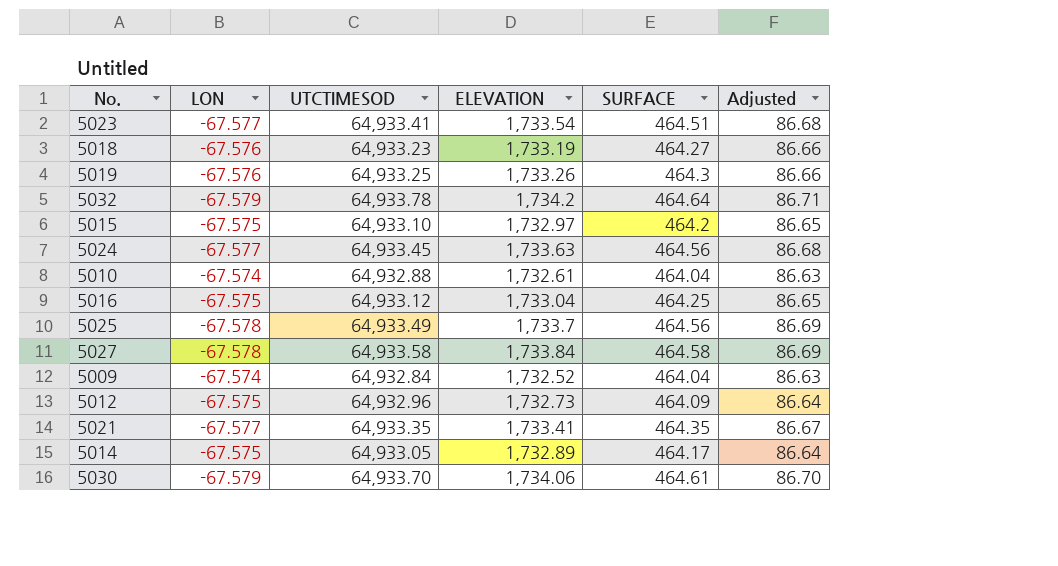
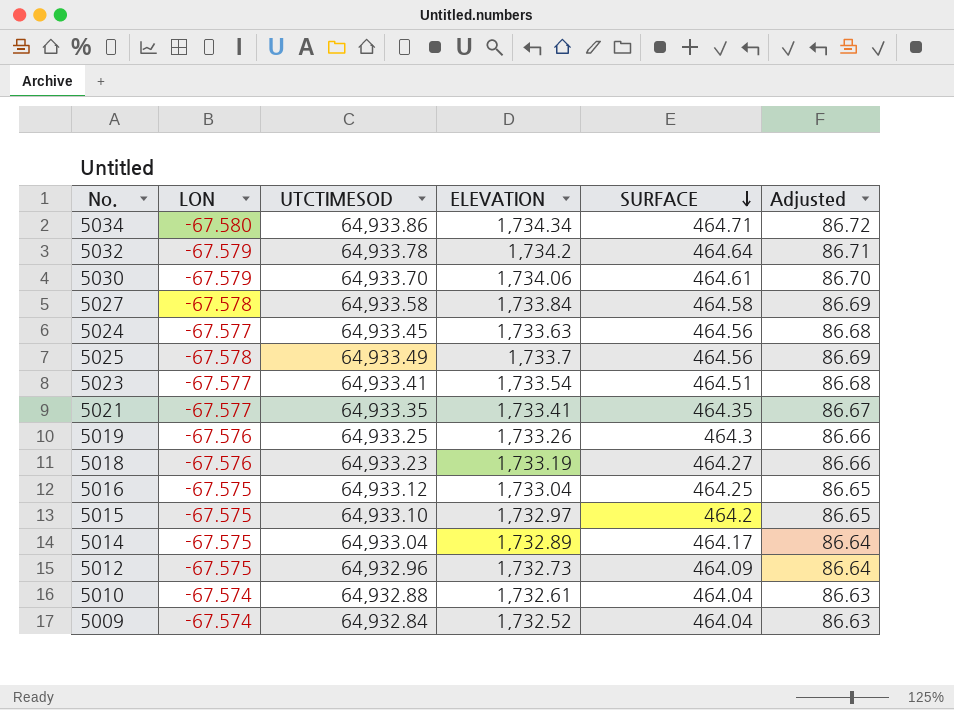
row order: none -> SURFACE descending
row 5034: none -> -67.580 | 64,933.86 | 1,734.34 | 464.71 | 86.72
5014 | UTCTIMESOD: 64,933.05 -> 64,933.04

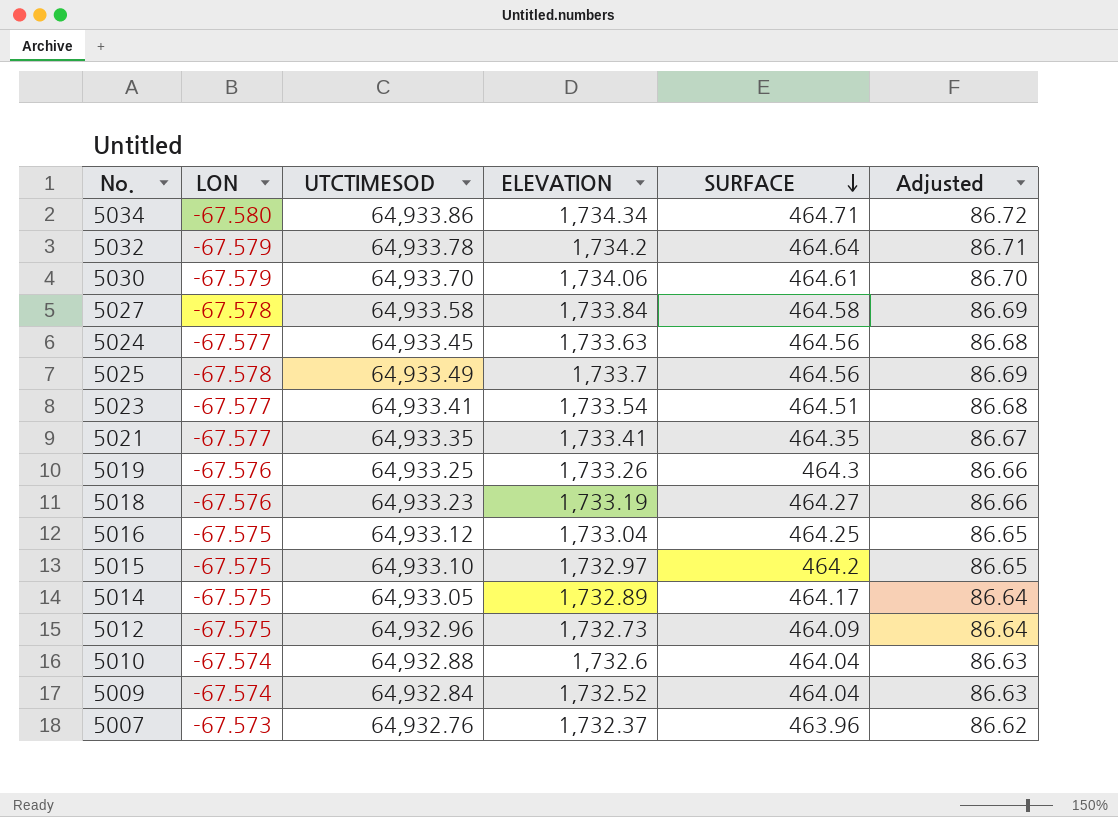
5014 | UTCTIMESOD: 64,933.04 -> 64,933.05
5010 | ELEVATION: 1,732.61 -> 1,732.6
row 5007: none -> -67.573 | 64,932.76 | 1,732.37 | 463.96 | 86.62

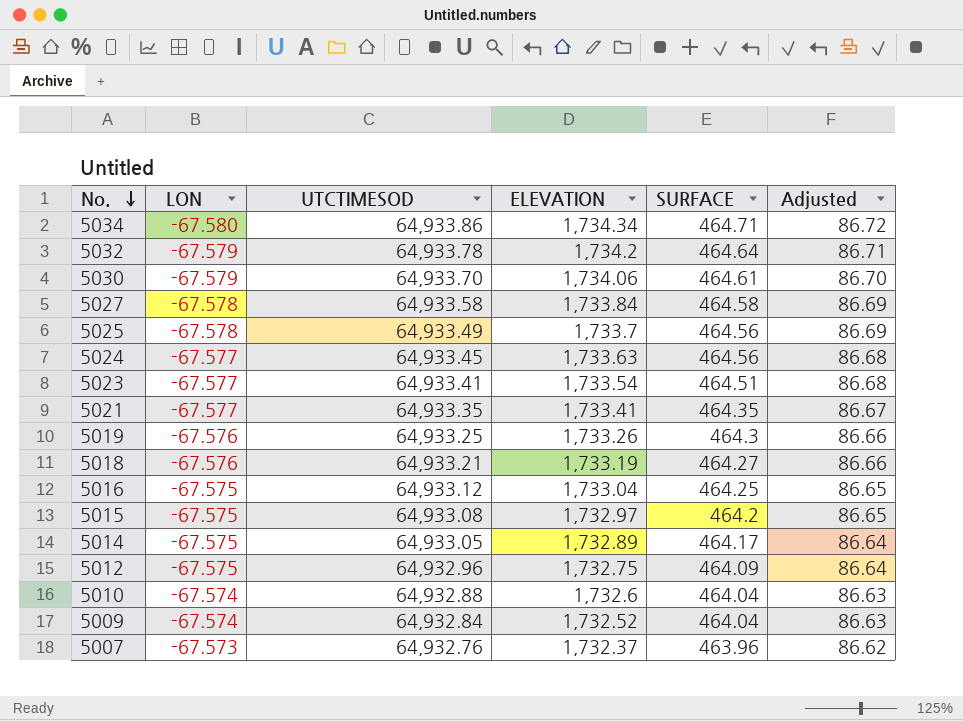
row order: SURFACE descending -> No. descending
5018 | UTCTIMESOD: 64,933.23 -> 64,933.21
5015 | UTCTIMESOD: 64,933.10 -> 64,933.08
5012 | ELEVATION: 1,732.73 -> 1,732.75

